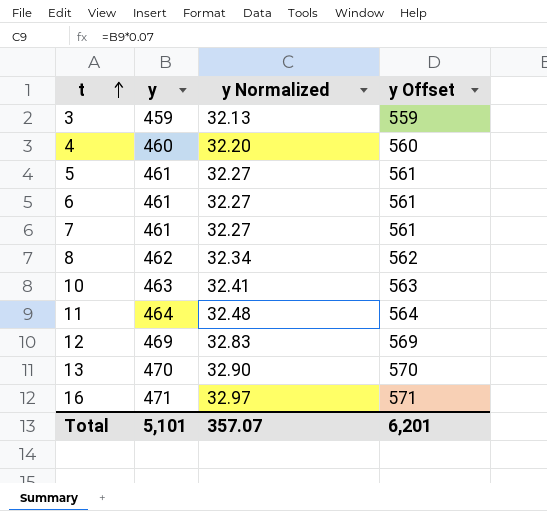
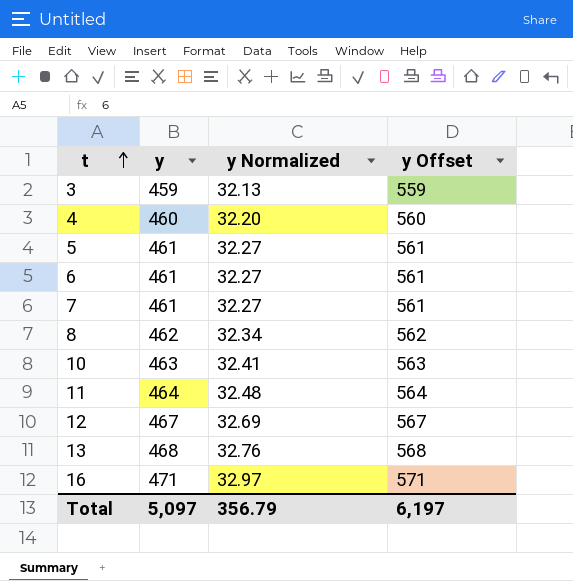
12 | y: 469 -> 467
12 | y Normalized: 32.83 -> 32.69
12 | y Offset: 569 -> 567
13 | y: 470 -> 468
13 | y Normalized: 32.90 -> 32.76
13 | y Offset: 570 -> 568
Total | y: 5,101 -> 5,097
Total | y Normalized: 357.07 -> 356.79
Total | y Offset: 6,201 -> 6,197

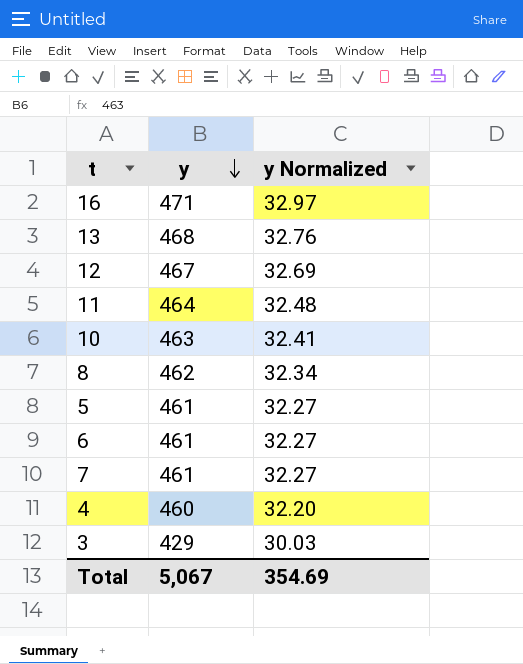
row order: t ascending -> y descending
column y Offset | formula: [y] + 100 -> none
3 | y: 459 -> 429
3 | y Normalized: 32.13 -> 30.03
Total | y: 5,097 -> 5,067
Total | y Normalized: 356.79 -> 354.69

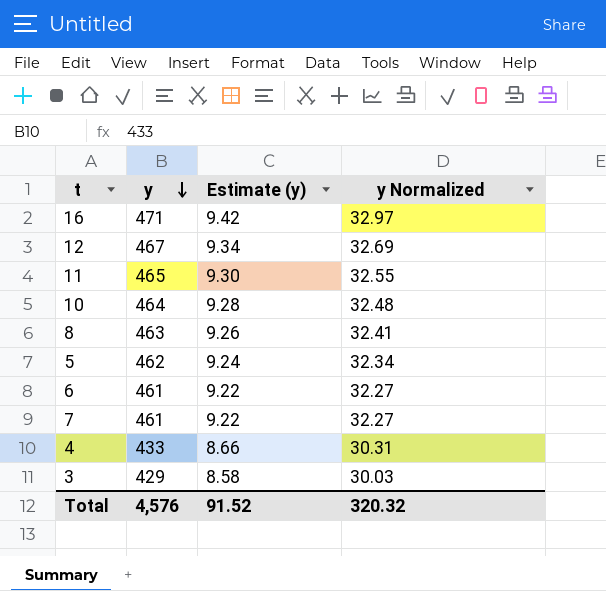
column Estimate (y) | formula: none -> [y] * 0.02
row 13: 468 | 32.76 -> none
11 | y: 464 -> 465
11 | y Normalized: 32.48 -> 32.55
10 | y: 463 -> 464
10 | y Normalized: 32.41 -> 32.48
8 | y: 462 -> 463
8 | y Normalized: 32.34 -> 32.41
5 | y: 461 -> 462
5 | y Normalized: 32.27 -> 32.34
4 | y: 460 -> 433
4 | y Normalized: 32.20 -> 30.31
Total | y: 5,067 -> 4,576
Total | y Normalized: 354.69 -> 320.32

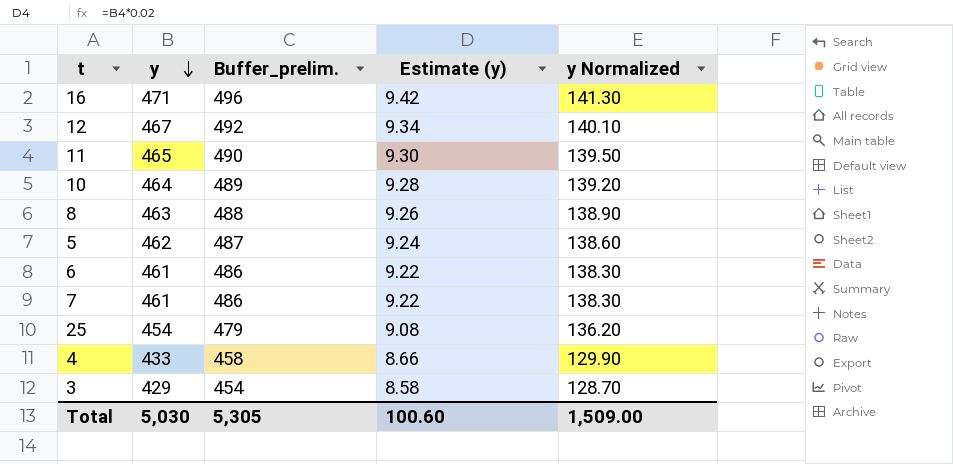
column Buffer_prelim. | formula: none -> [y] + 25
column y Normalized | formula: [y] * 0.07 -> [y] * 0.3
row 25: none -> 454 | 479 | 9.08 | 136.20
Total | y: 4,576 -> 5,030
Total | Estimate (y): 91.52 -> 100.60
Total | y Normalized: 320.32 -> 1,509.00

